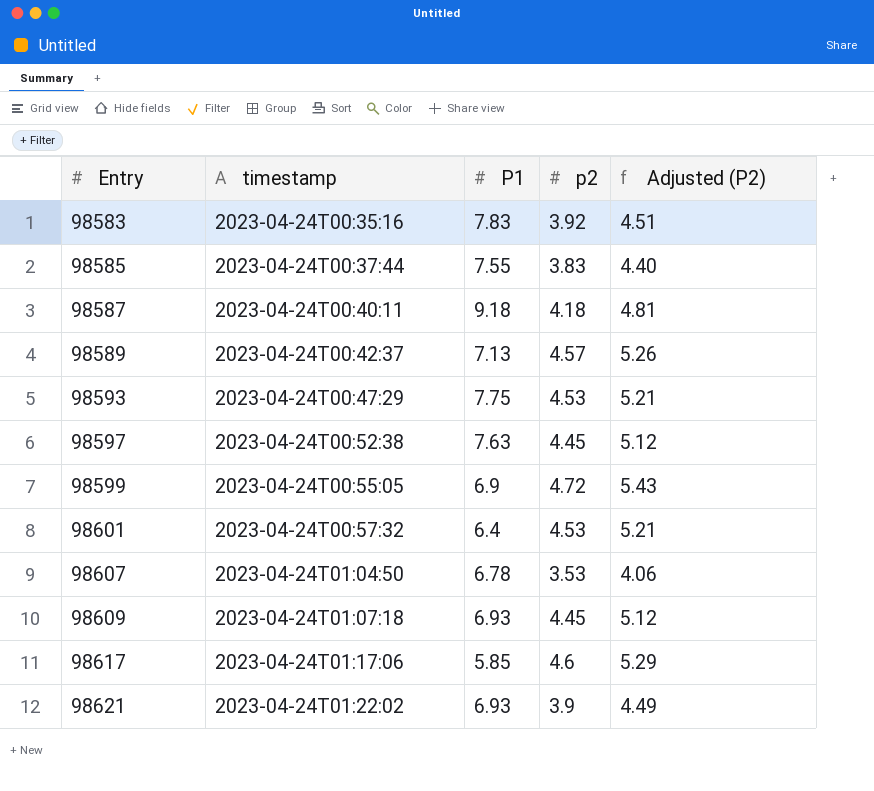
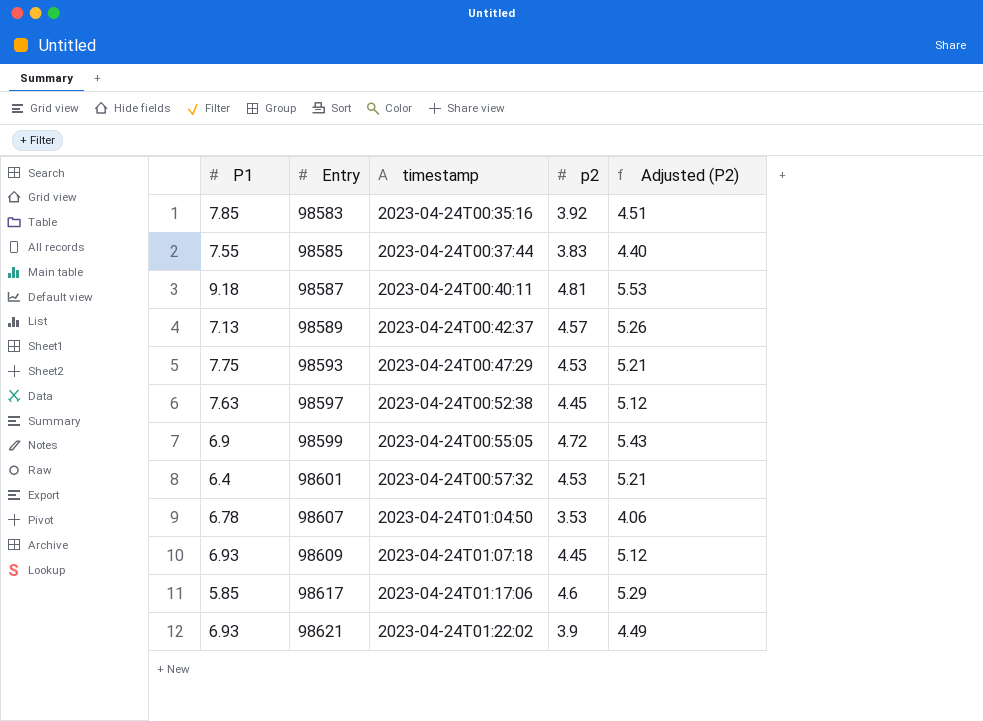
column P1 | position: 3 -> 1
98583 | P1: 7.83 -> 7.85
98587 | p2: 4.18 -> 4.81
98587 | Adjusted (P2): 4.81 -> 5.53

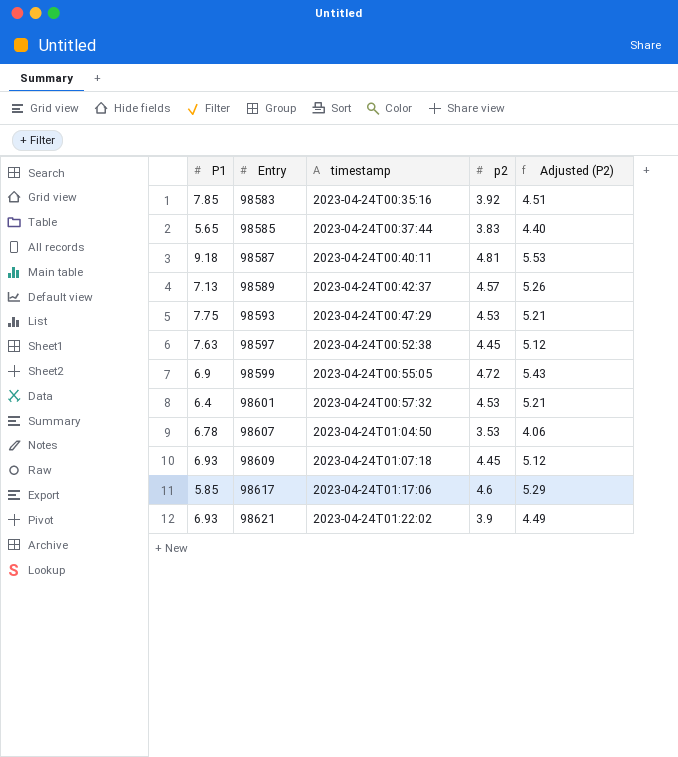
98585 | P1: 7.55 -> 5.65

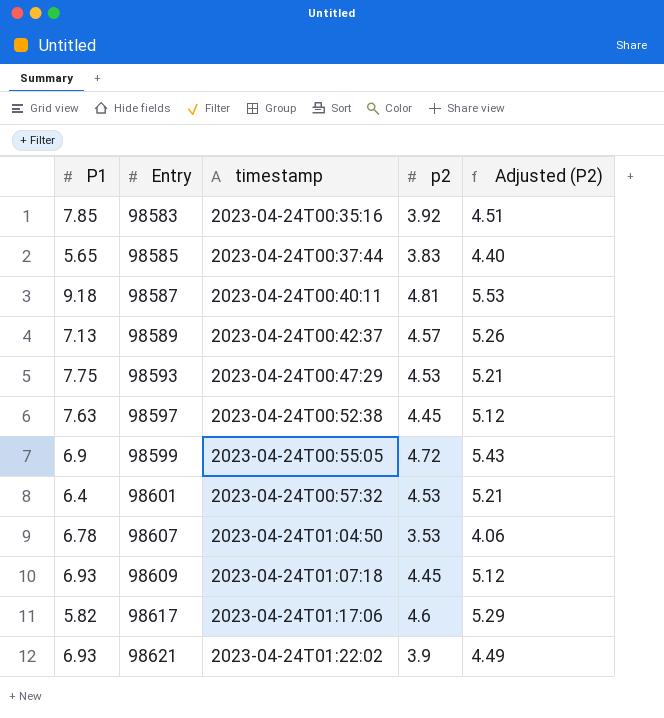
98617 | P1: 5.85 -> 5.82

